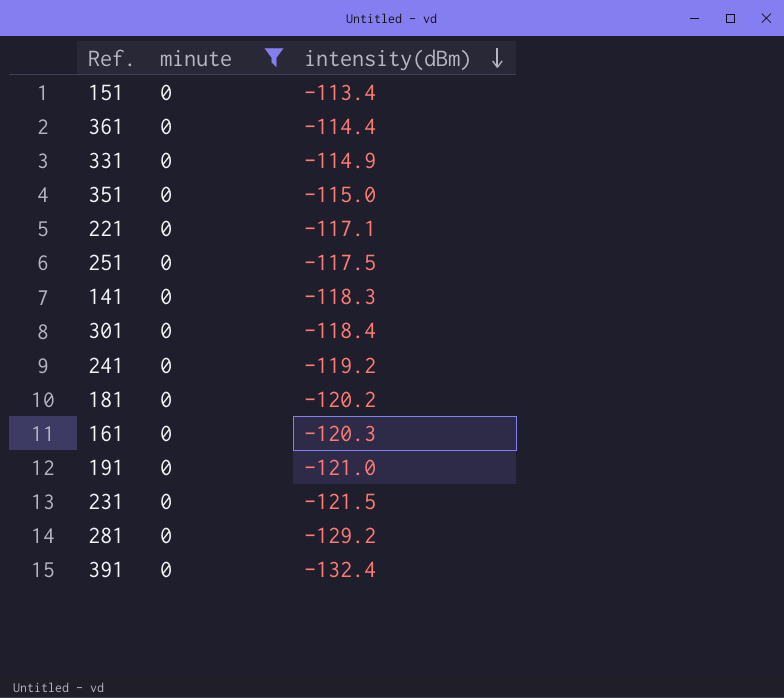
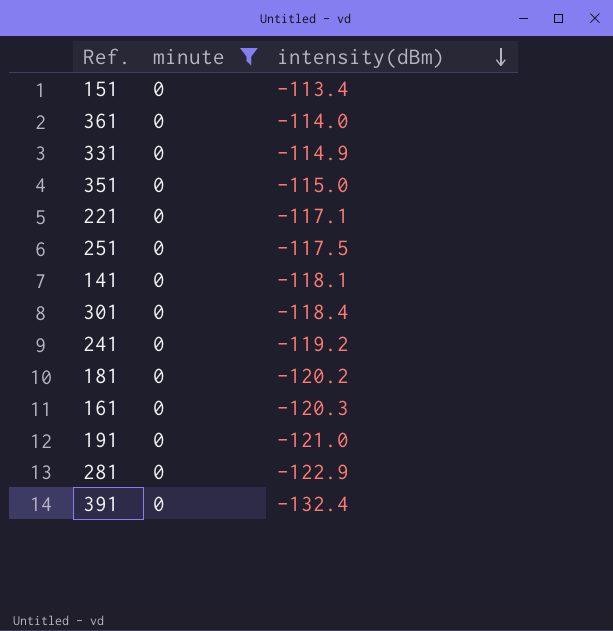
row 231: 0 | -121.5 -> none
361 | intensity(dBm): -114.4 -> -114.0
141 | intensity(dBm): -118.3 -> -118.1
281 | intensity(dBm): -129.2 -> -122.9

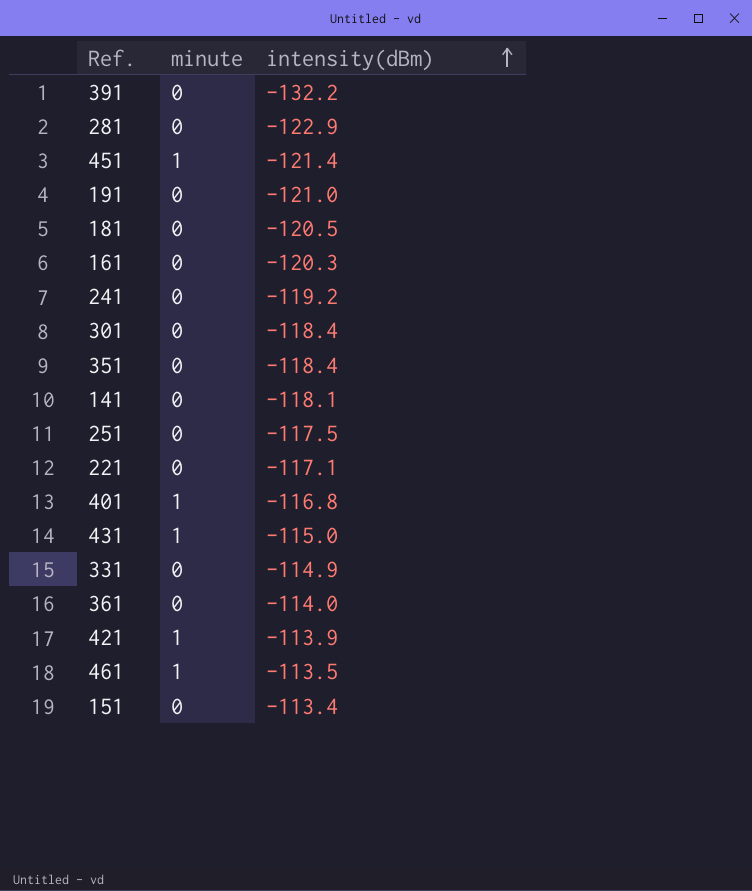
filter: minute = 0 -> none
row order: intensity(dBm) descending -> intensity(dBm) ascending
391 | intensity(dBm): -132.4 -> -132.2
181 | intensity(dBm): -120.2 -> -120.5
351 | intensity(dBm): -115.0 -> -118.4

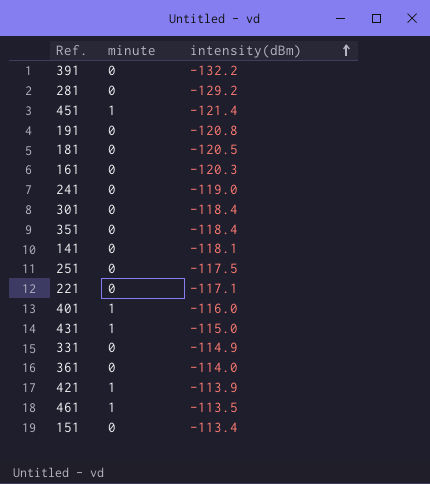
281 | intensity(dBm): -122.9 -> -129.2
191 | intensity(dBm): -121.0 -> -120.8
241 | intensity(dBm): -119.2 -> -119.0
401 | intensity(dBm): -116.8 -> -116.0

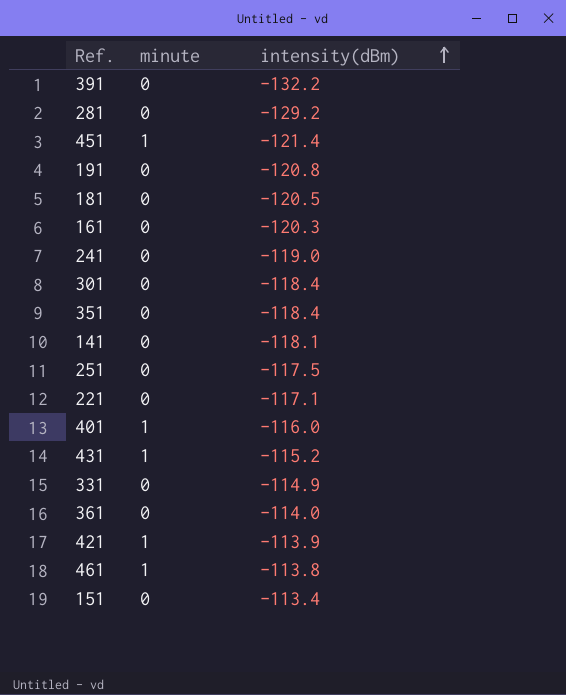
431 | intensity(dBm): -115.0 -> -115.2
461 | intensity(dBm): -113.5 -> -113.8

